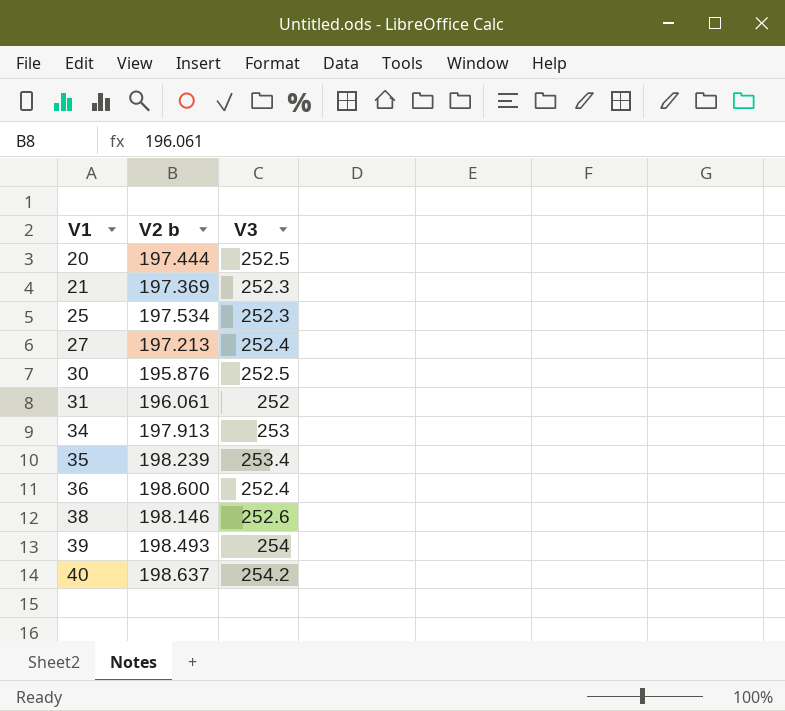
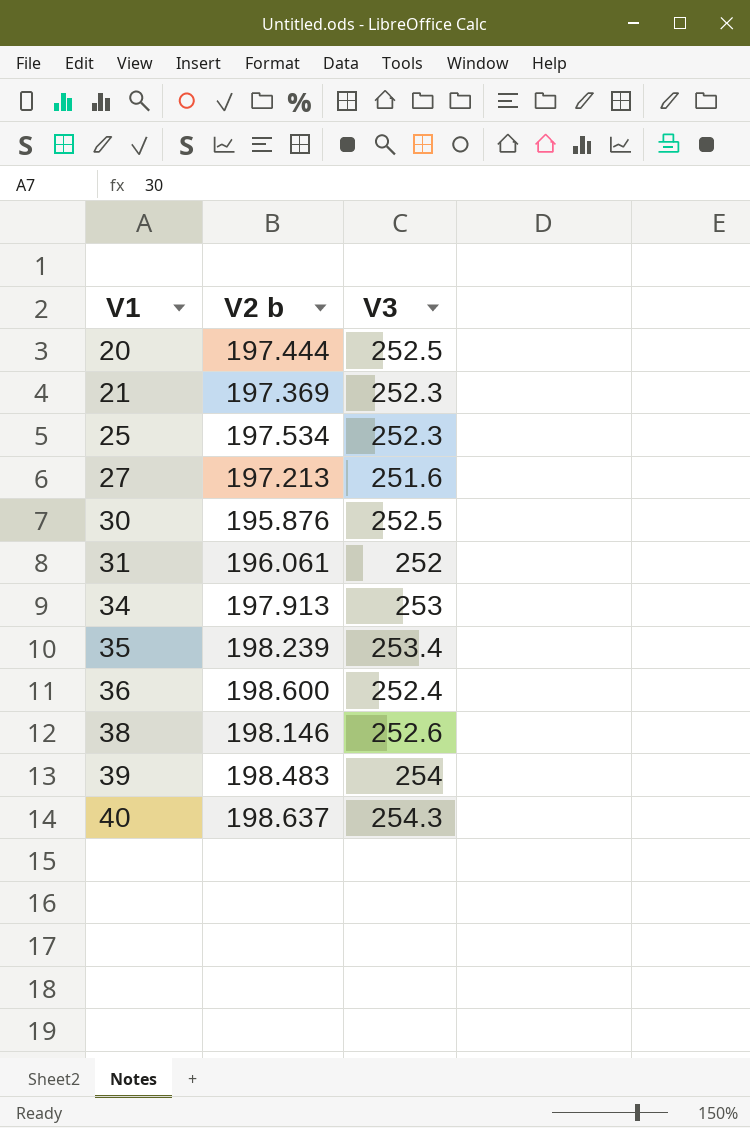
27 | V3: 252.4 -> 251.6
39 | V2 b: 198.493 -> 198.483
40 | V3: 254.2 -> 254.3

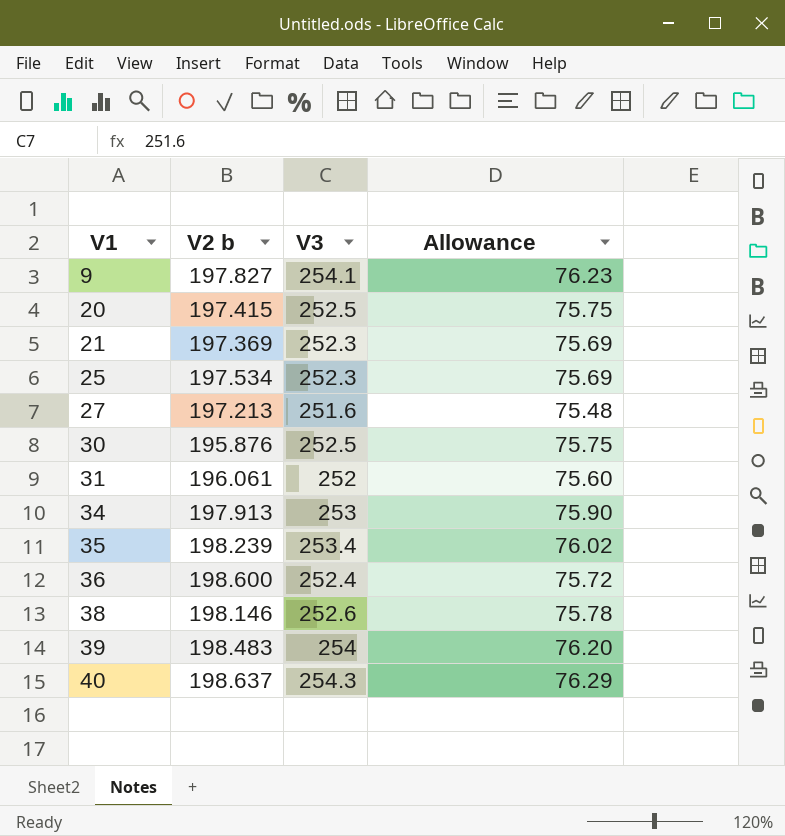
column Allowance | formula: none -> [V3] * 0.3
row 9: none -> 197.827 | 254.1 | 76.23
20 | V2 b: 197.444 -> 197.415

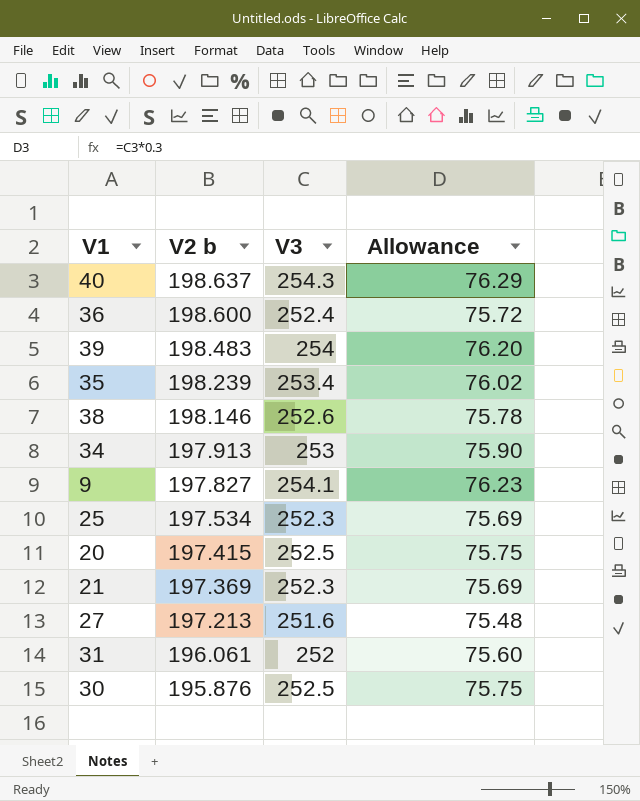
row order: V1 ascending -> V2 b descending

